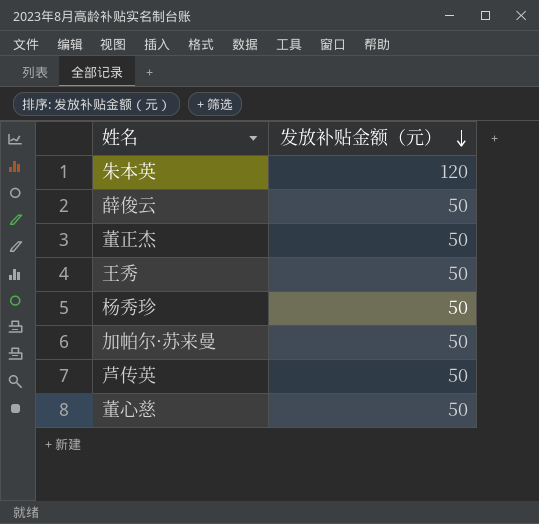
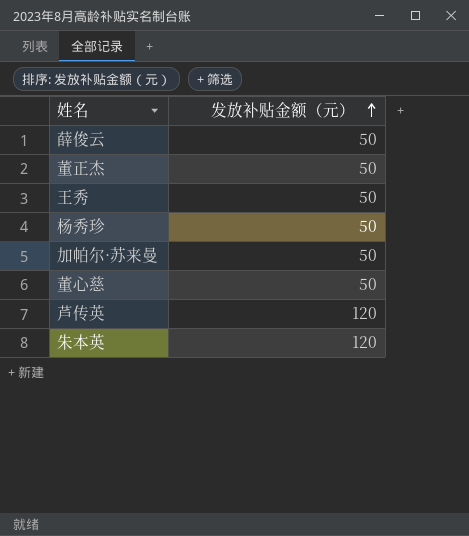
row order: 发放补贴金额（元） descending -> 发放补贴金额（元） ascending
芦传英 | 发放补贴金额（元）: 50 -> 120

